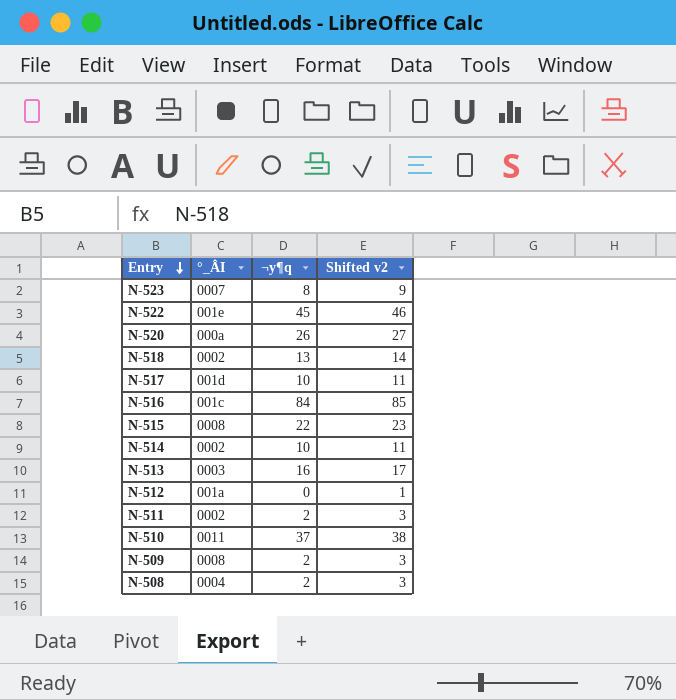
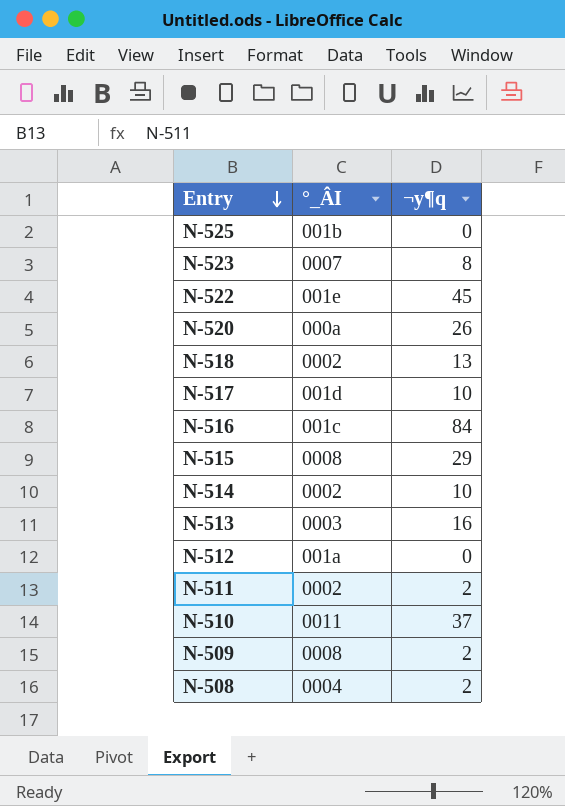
column Shifted v2 | formula: [¬y¶q] + 1 -> none
row N-525: none -> 001b | 0
N-515 | ¬y¶q: 22 -> 29

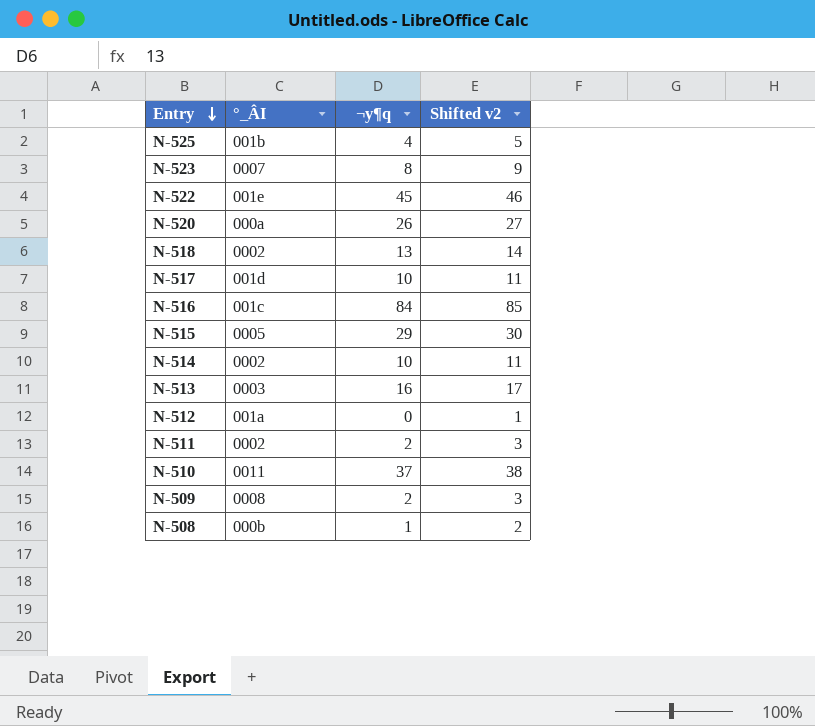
column Shifted v2 | formula: none -> [¬y¶q] + 1
N-525 | ¬y¶q: 0 -> 4
N-515 | °_ÂI: 0008 -> 0005
N-508 | °_ÂI: 0004 -> 000b
N-508 | ¬y¶q: 2 -> 1

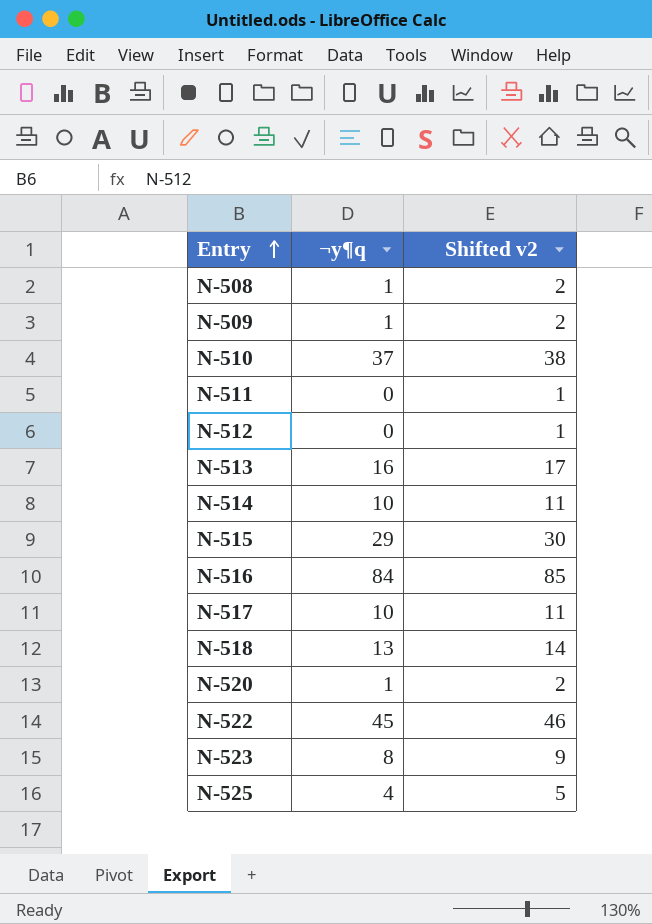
row order: Entry descending -> Entry ascending
column °_ÂI | position: 2 -> none
N-509 | ¬y¶q: 2 -> 1
N-509 | Shifted v2: 3 -> 2
N-511 | ¬y¶q: 2 -> 0
N-511 | Shifted v2: 3 -> 1
N-520 | ¬y¶q: 26 -> 1
N-520 | Shifted v2: 27 -> 2

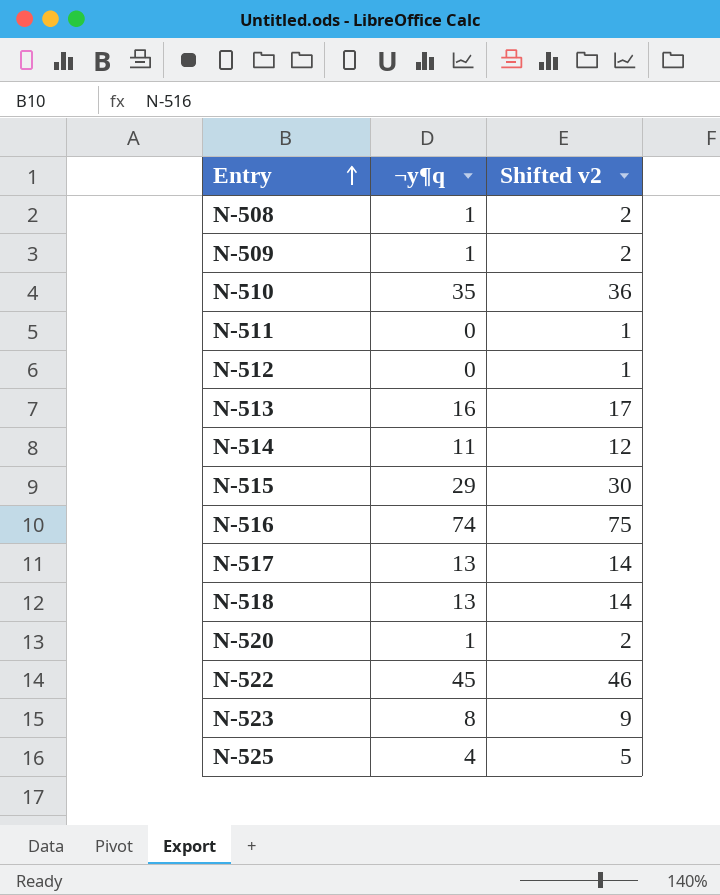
N-510 | ¬y¶q: 37 -> 35
N-510 | Shifted v2: 38 -> 36
N-514 | ¬y¶q: 10 -> 11
N-514 | Shifted v2: 11 -> 12
N-516 | ¬y¶q: 84 -> 74
N-516 | Shifted v2: 85 -> 75
N-517 | ¬y¶q: 10 -> 13
N-517 | Shifted v2: 11 -> 14

